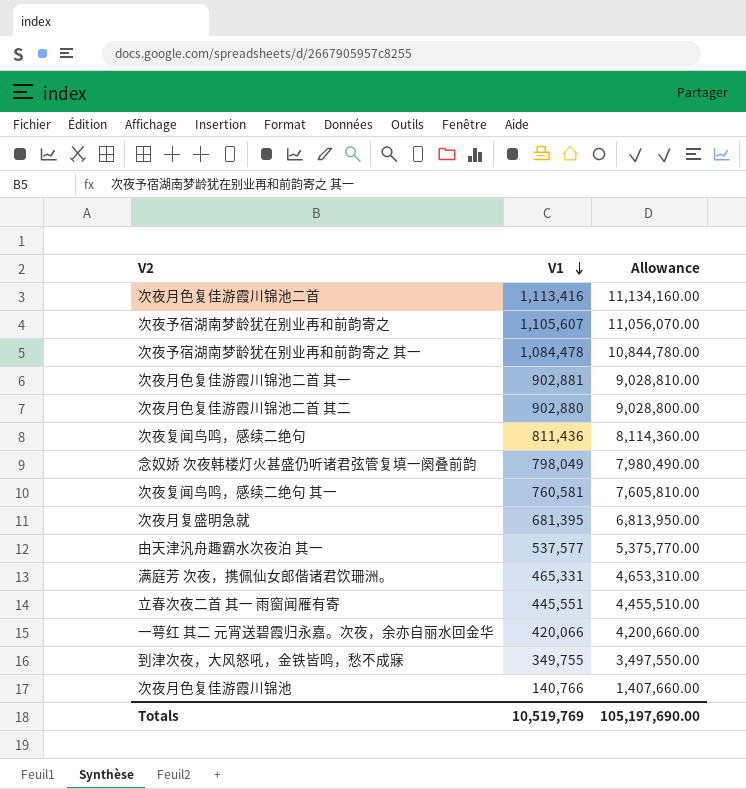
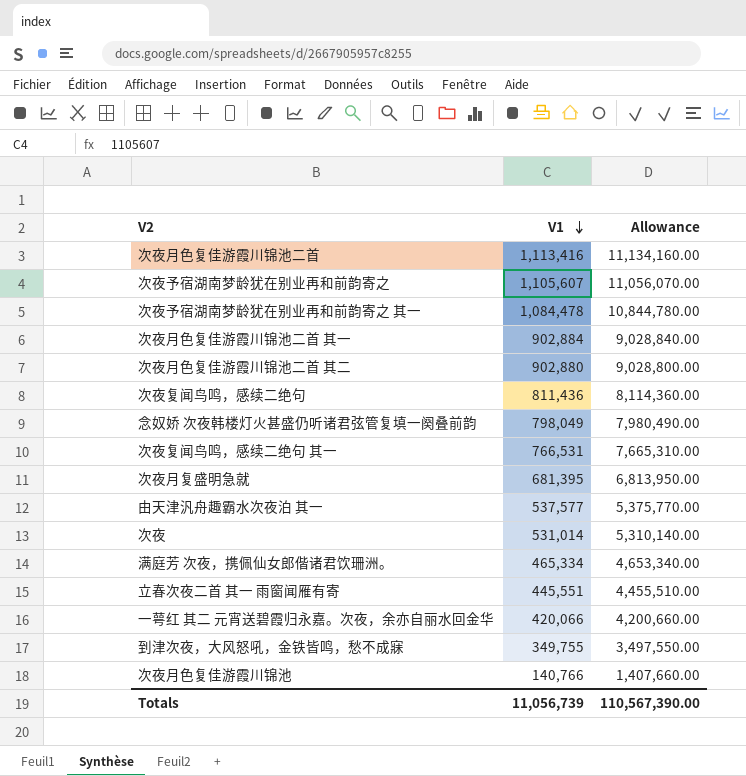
次夜月色复佳游霞川锦池二首 其一 | V1: 902,881 -> 902,884
次夜月色复佳游霞川锦池二首 其一 | Allowance: 9,028,810.00 -> 9,028,840.00
次夜复闻鸟鸣，感续二绝句 其一 | V1: 760,581 -> 766,531
次夜复闻鸟鸣，感续二绝句 其一 | Allowance: 7,605,810.00 -> 7,665,310.00
row 次夜: none -> 531,014 | 5,310,140.00
满庭芳 次夜，携佩仙女郎偕诸君饮珊洲。 | V1: 465,331 -> 465,334
满庭芳 次夜，携佩仙女郎偕诸君饮珊洲。 | Allowance: 4,653,310.00 -> 4,653,340.00
Totals | V1: 10,519,769 -> 11,056,739
Totals | Allowance: 105,197,690.00 -> 110,567,390.00

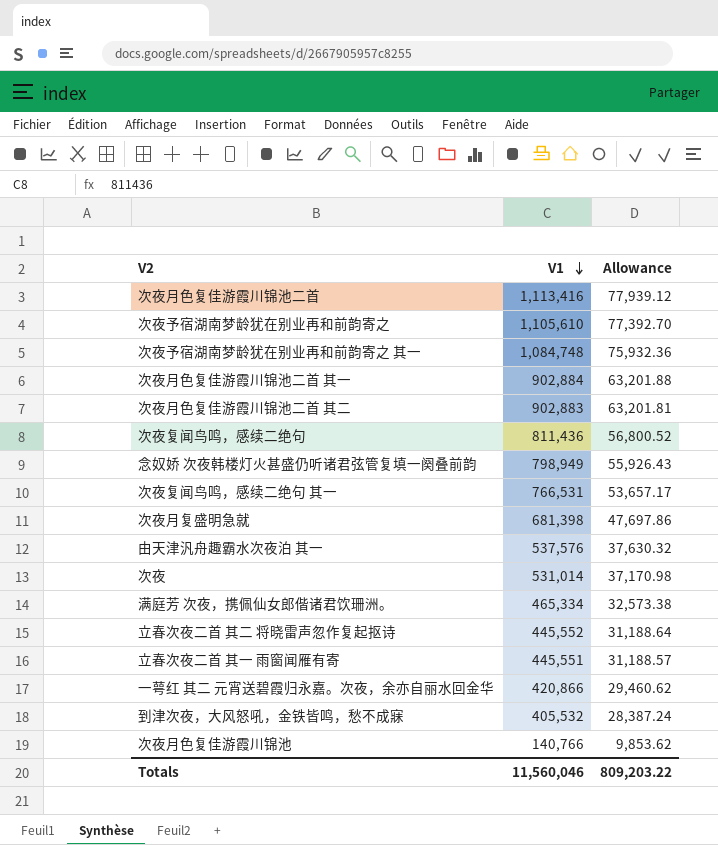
column Allowance | formula: [V1] * 10 -> [V1] * 0.07
次夜予宿湖南梦龄犹在别业再和前韵寄之 | V1: 1,105,607 -> 1,105,610
次夜予宿湖南梦龄犹在别业再和前韵寄之 其一 | V1: 1,084,478 -> 1,084,748
次夜月色复佳游霞川锦池二首 其二 | V1: 902,880 -> 902,883
念奴娇 次夜韩楼灯火甚盛仍听诸君弦管复填一阕叠前韵 | V1: 798,049 -> 798,949
次夜月复盛明急就 | V1: 681,395 -> 681,398
由天津汎舟趣霸水次夜泊 其一 | V1: 537,577 -> 537,576
row 立春次夜二首 其二 将晓雷声忽作复起抠诗: none -> 445,552 | 31,188.64
一萼红 其二 元宵送碧霞归永嘉。次夜，余亦自丽水回金华 | V1: 420,066 -> 420,866
到津次夜，大风怒吼，金铁皆鸣，愁不成寐 | V1: 349,755 -> 405,532
Totals | V1: 11,056,739 -> 11,560,046
Totals | Allowance: 110,567,390.00 -> 809,203.22

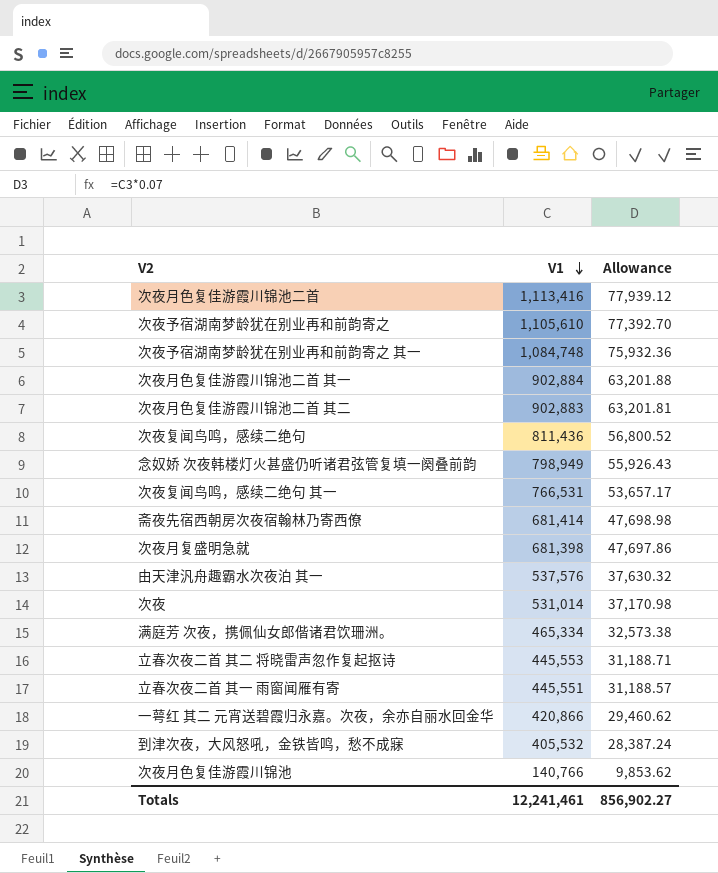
row 斋夜先宿西朝房次夜宿翰林乃寄西僚: none -> 681,414 | 47,698.98
立春次夜二首 其二 将晓雷声忽作复起抠诗 | V1: 445,552 -> 445,553
立春次夜二首 其二 将晓雷声忽作复起抠诗 | Allowance: 31,188.64 -> 31,188.71
Totals | V1: 11,560,046 -> 12,241,461
Totals | Allowance: 809,203.22 -> 856,902.27

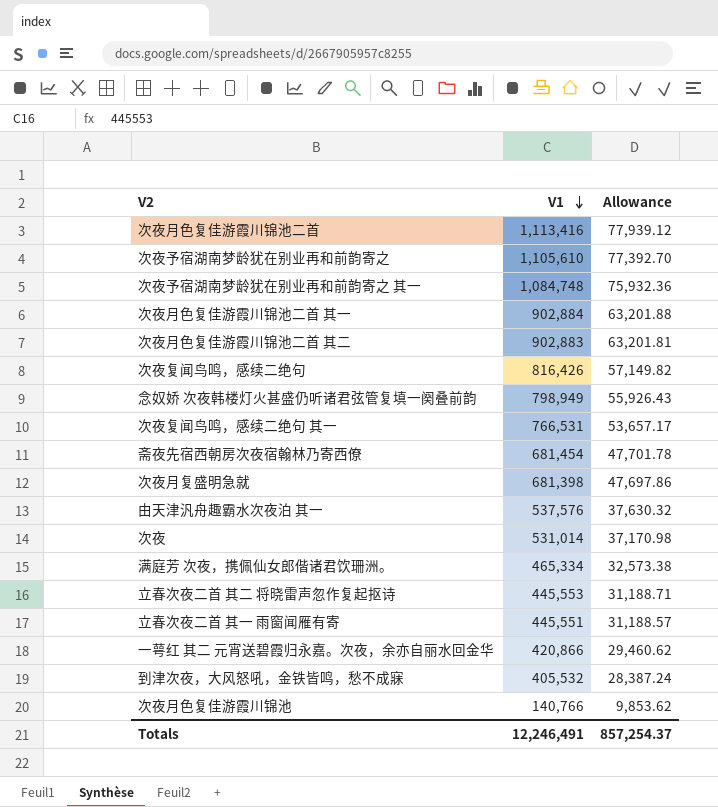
次夜复闻鸟鸣，感续二绝句 | V1: 811,436 -> 816,426
次夜复闻鸟鸣，感续二绝句 | Allowance: 56,800.52 -> 57,149.82
斋夜先宿西朝房次夜宿翰林乃寄西僚 | V1: 681,414 -> 681,454
斋夜先宿西朝房次夜宿翰林乃寄西僚 | Allowance: 47,698.98 -> 47,701.78
Totals | V1: 12,241,461 -> 12,246,491
Totals | Allowance: 856,902.27 -> 857,254.37

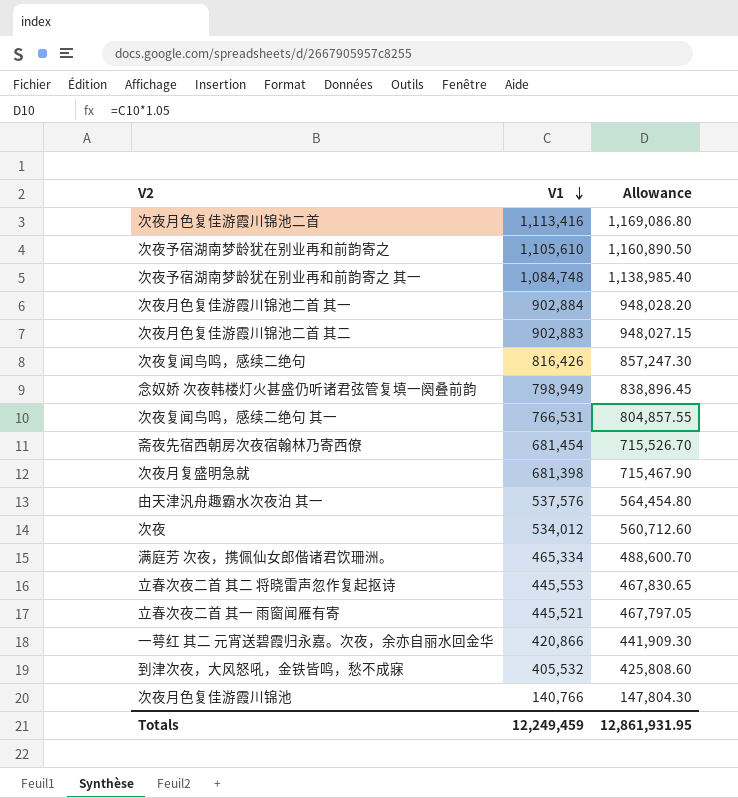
column Allowance | formula: [V1] * 0.07 -> [V1] * 1.05
次夜 | V1: 531,014 -> 534,012
立春次夜二首 其一 雨窗闻雁有寄 | V1: 445,551 -> 445,521
Totals | V1: 12,246,491 -> 12,249,459
Totals | Allowance: 857,254.37 -> 12,861,931.95

